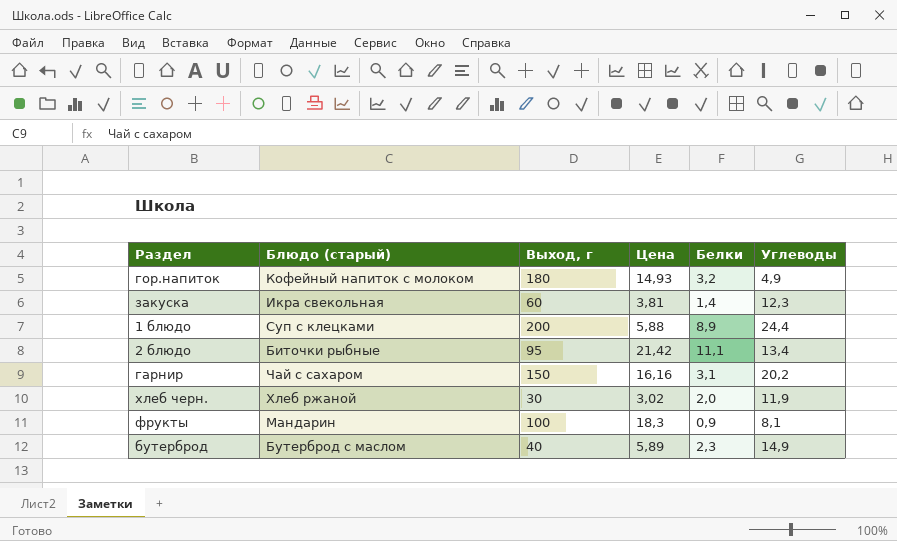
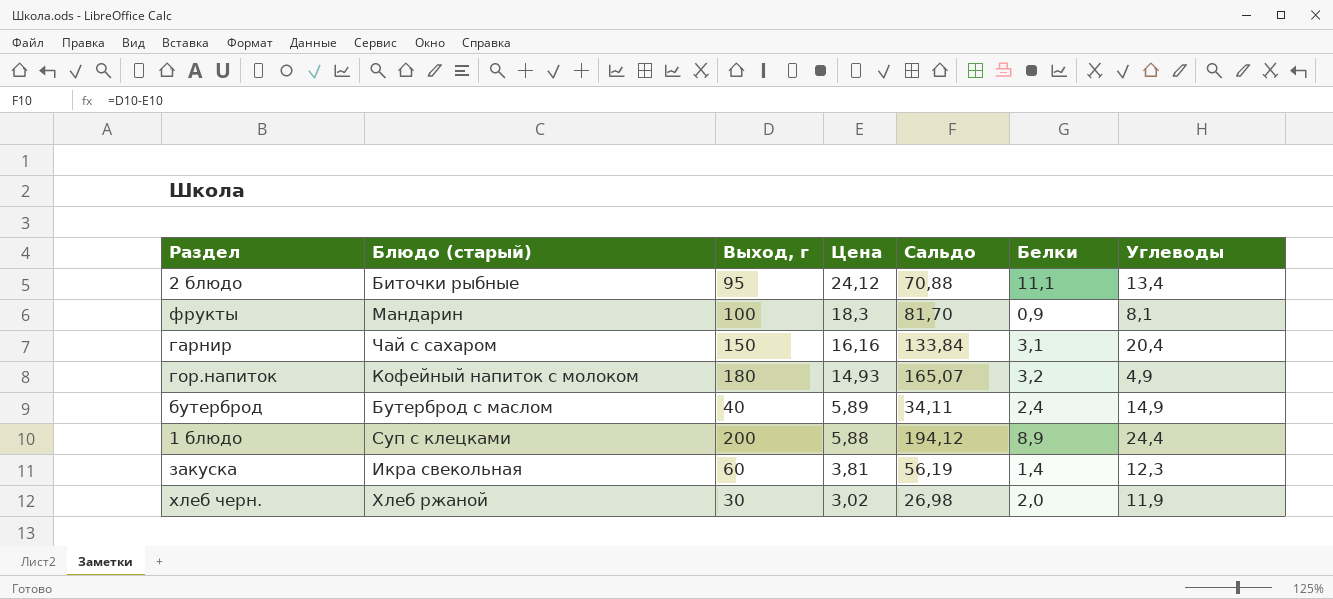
row order: none -> Цена descending
column Сальдо | formula: none -> [Выход, г] - [Цена]
2 блюдо | Цена: 21,42 -> 24,12
гарнир | Углеводы: 20,2 -> 20,4
бутерброд | Белки: 2,3 -> 2,4

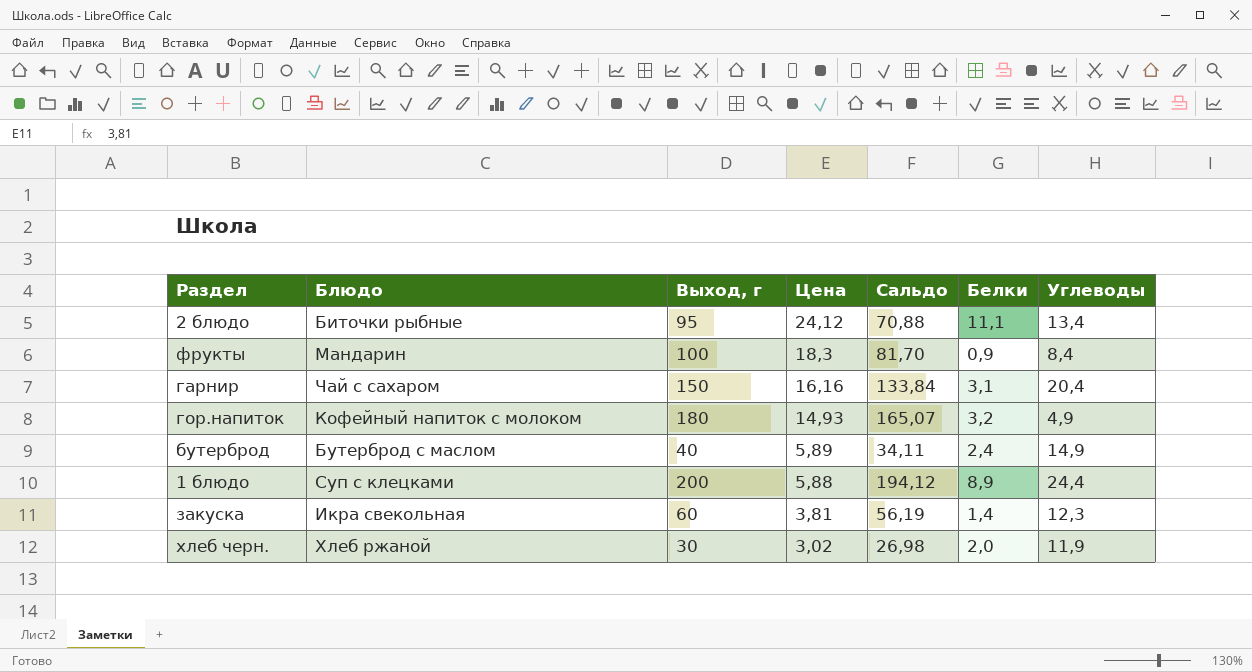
column name: Блюдо (старый) -> Блюдо
фрукты | Углеводы: 8,1 -> 8,4

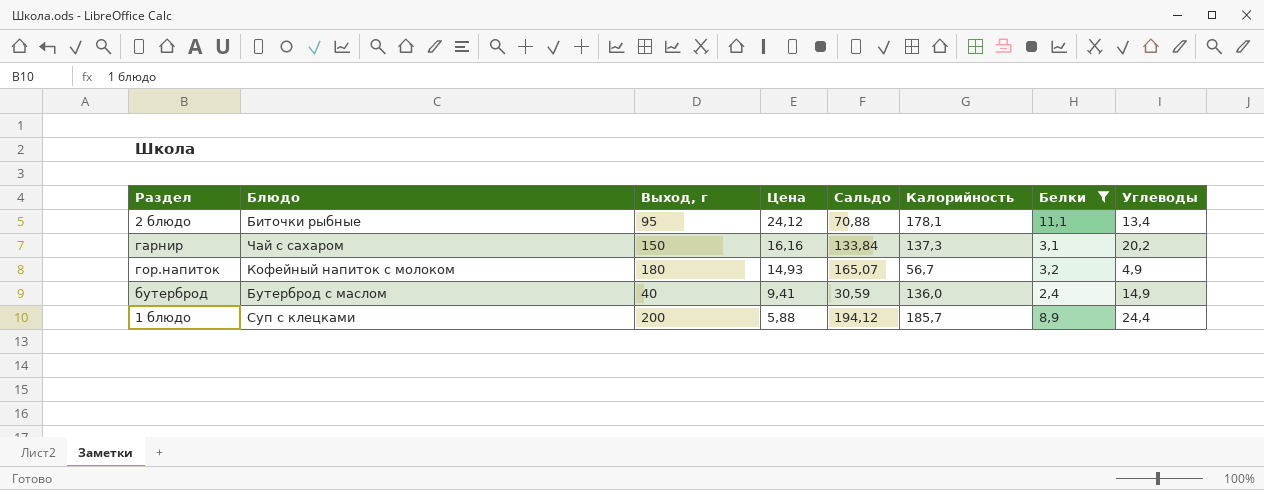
filter: none -> Белки >= 2,4
column Калорийность | position: none -> 6
гарнир | Углеводы: 20,4 -> 20,2
бутерброд | Цена: 5,89 -> 9,41
бутерброд | Сальдо: 34,11 -> 30,59

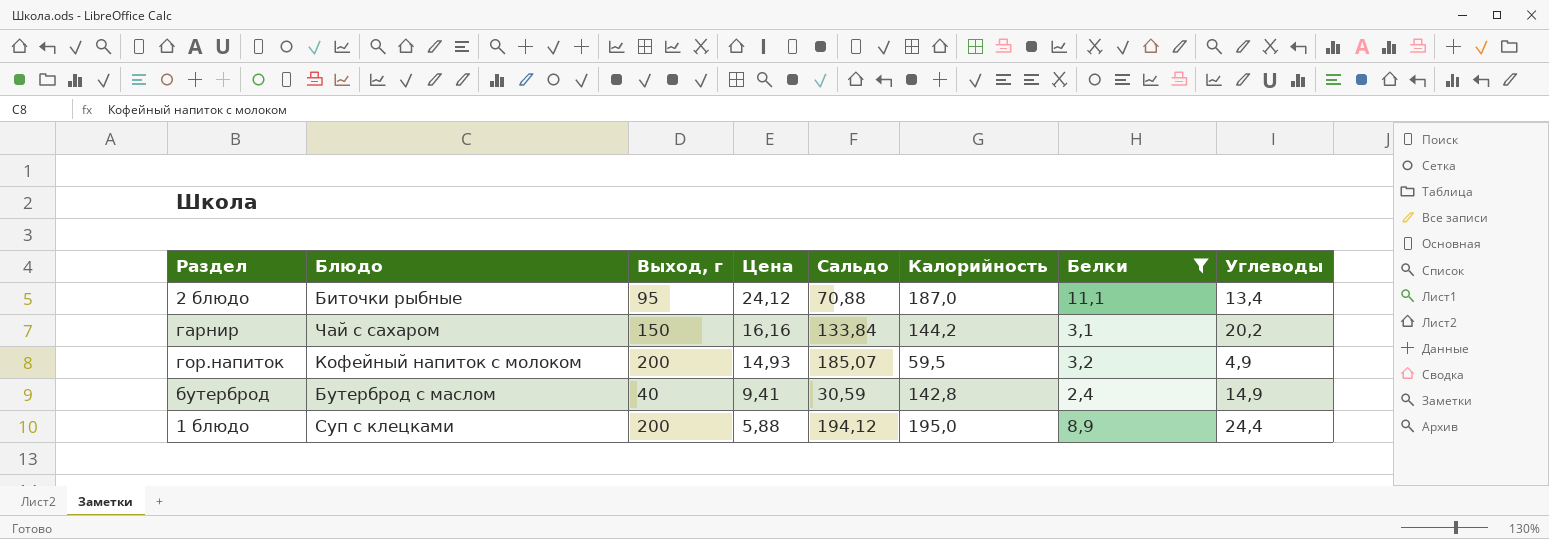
2 блюдо | Калорийность: 178,1 -> 187,0
гарнир | Калорийность: 137,3 -> 144,2
гор.напиток | Выход, г: 180 -> 200
гор.напиток | Сальдо: 165,07 -> 185,07
гор.напиток | Калорийность: 56,7 -> 59,5
бутерброд | Калорийность: 136,0 -> 142,8
1 блюдо | Калорийность: 185,7 -> 195,0

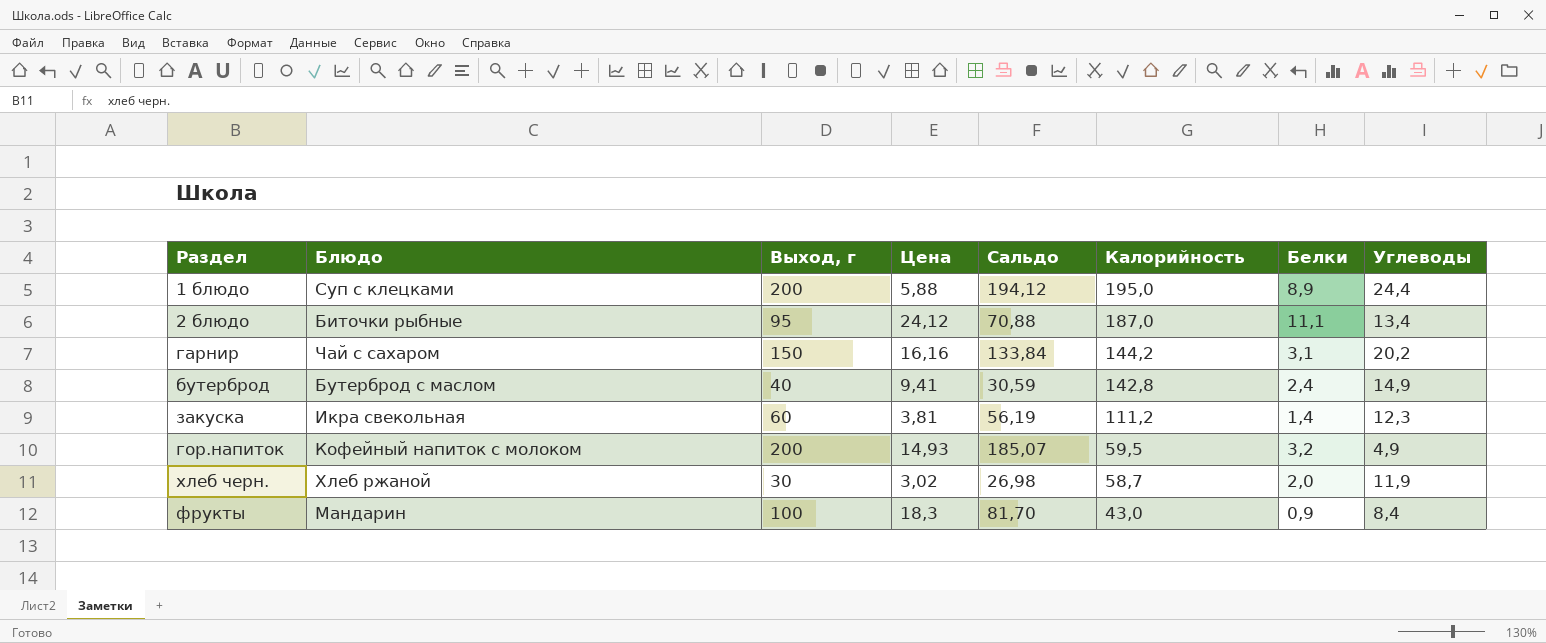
filter: Белки >= 2,4 -> none
row order: Цена descending -> Калорийность descending

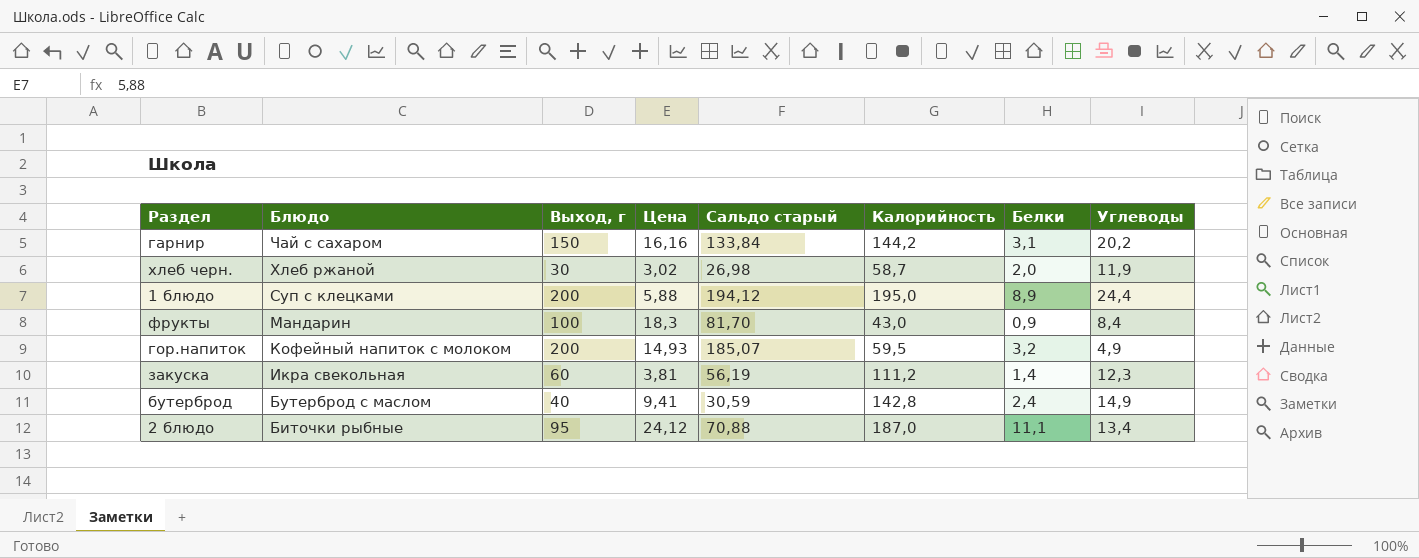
row order: Калорийность descending -> Блюдо descending
column name: Сальдо -> Сальдо старый

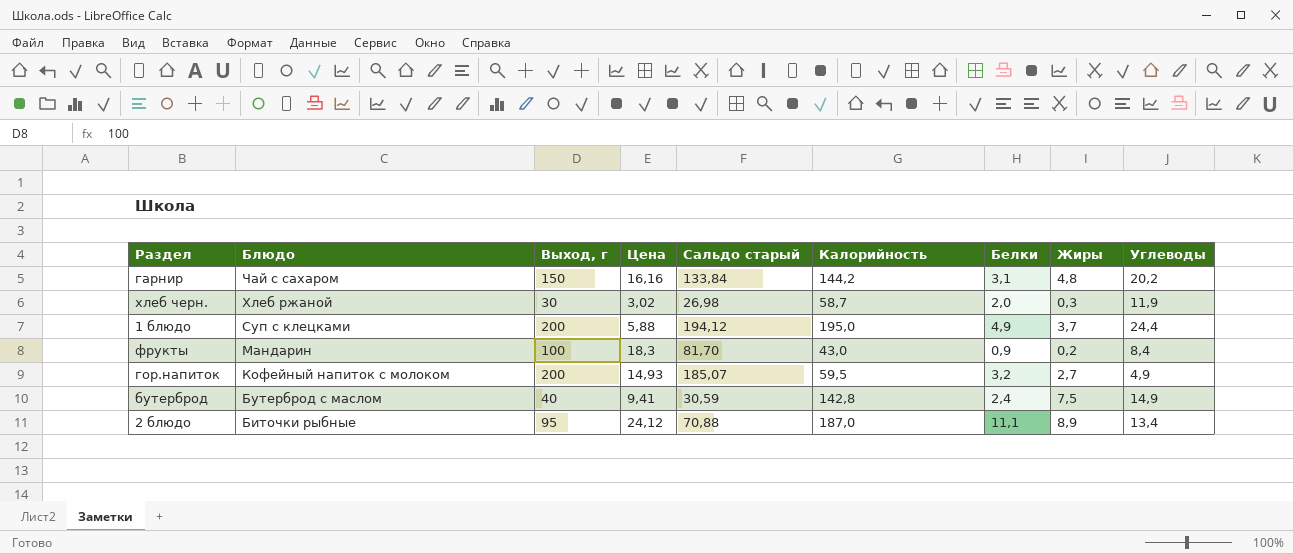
column Жиры | position: none -> 8
row закуска: Икра свекольная | 60 | 3,81 | 56,19 | 111,2 | 1,4 | 12,3 -> none
1 блюдо | Белки: 8,9 -> 4,9

